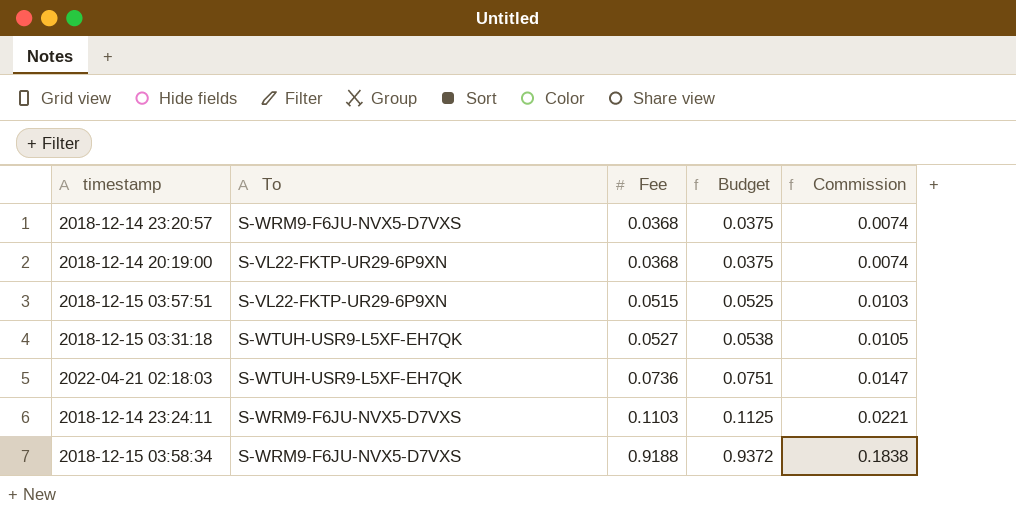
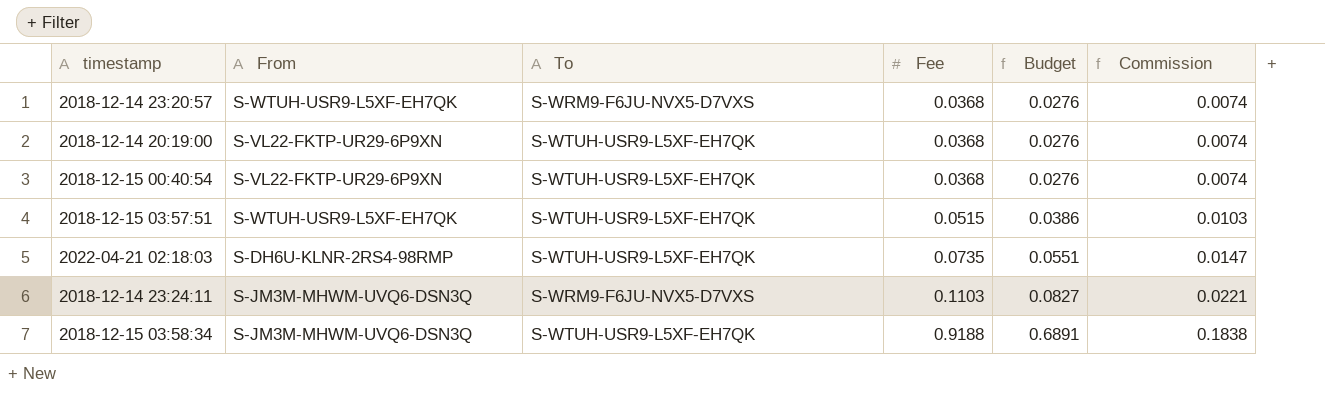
column From | position: none -> 2
column Budget | formula: [Fee] * 1.02 -> [Fee] * 0.75
row 2018-12-15 03:31:18: S-WTUH-USR9-L5XF-EH7QK | 0.0527 | 0.0538 | 0.0105 -> none
2018-12-14 20:19:00 | To: S-VL22-FKTP-UR29-6P9XN -> S-WTUH-USR9-L5XF-EH7QK
row 2018-12-15 00:40:54: none -> S-VL22-FKTP-UR29-6P9XN | S-WTUH-USR9-L5XF-EH7QK | 0.0368 | 0.0276 | 0.0074
2018-12-15 03:57:51 | To: S-VL22-FKTP-UR29-6P9XN -> S-WTUH-USR9-L5XF-EH7QK
2022-04-21 02:18:03 | Fee: 0.0736 -> 0.0735
2018-12-15 03:58:34 | To: S-WRM9-F6JU-NVX5-D7VXS -> S-WTUH-USR9-L5XF-EH7QK

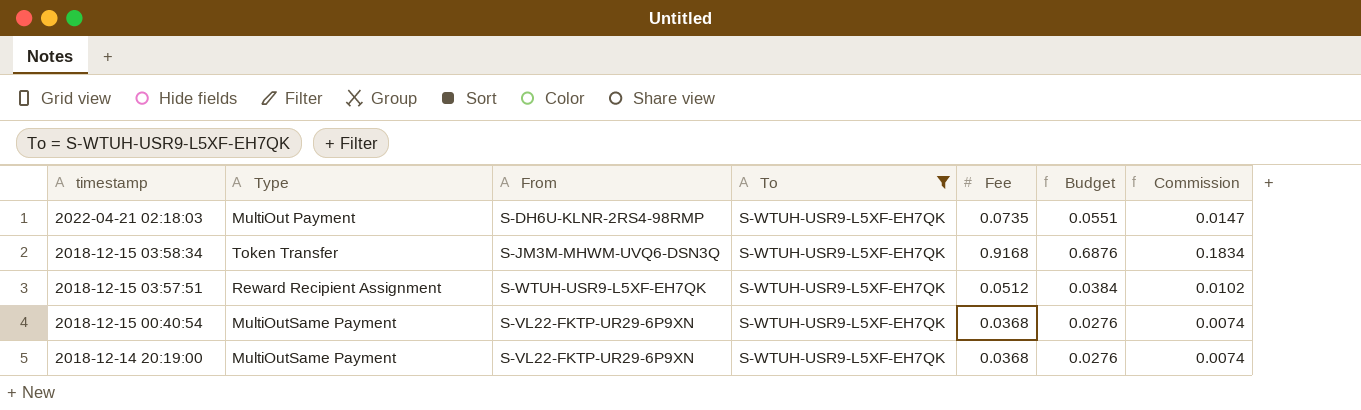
filter: none -> To = S-WTUH-USR9-L5XF-EH7QK
row order: Fee ascending -> timestamp descending
column Type | position: none -> 2
2018-12-15 03:58:34 | Fee: 0.9188 -> 0.9168
2018-12-15 03:58:34 | Budget: 0.6891 -> 0.6876
2018-12-15 03:58:34 | Commission: 0.1838 -> 0.1834
2018-12-15 03:57:51 | Fee: 0.0515 -> 0.0512
2018-12-15 03:57:51 | Budget: 0.0386 -> 0.0384
2018-12-15 03:57:51 | Commission: 0.0103 -> 0.0102

